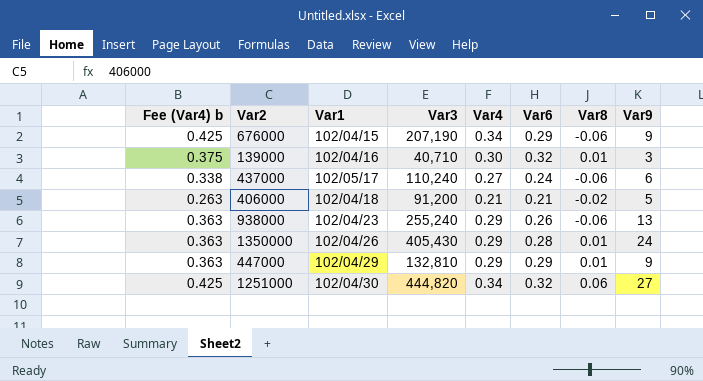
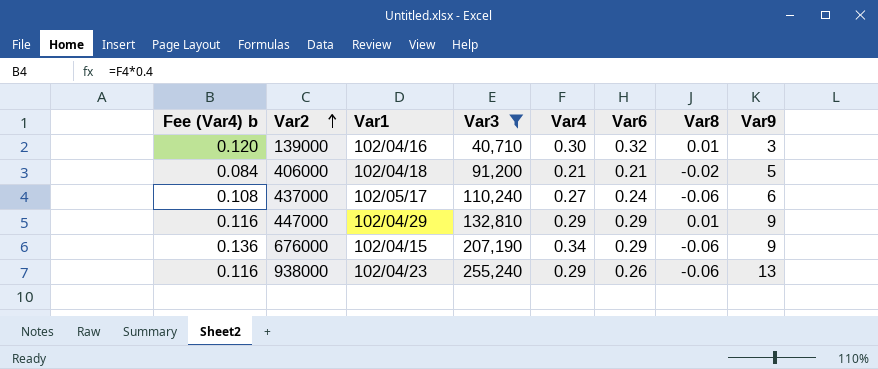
filter: none -> Var3 <= 255,240
row order: none -> Var2 ascending
column Fee (Var4) b | formula: [Var4] * 1.25 -> [Var4] * 0.4

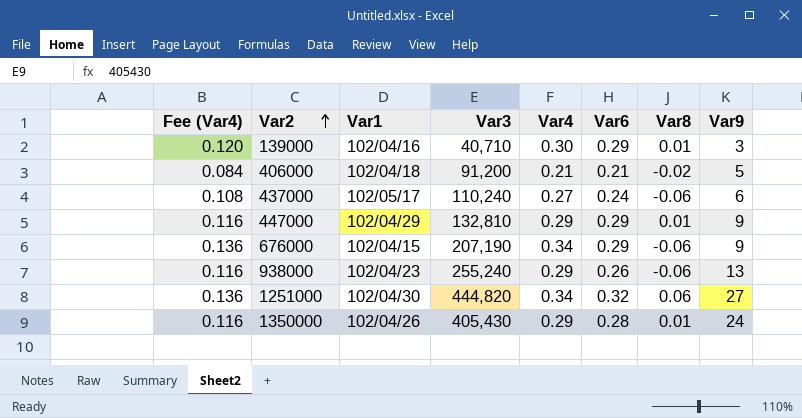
filter: Var3 <= 255,240 -> none
column name: Fee (Var4) b -> Fee (Var4)
139000 | Var6: 0.32 -> 0.29

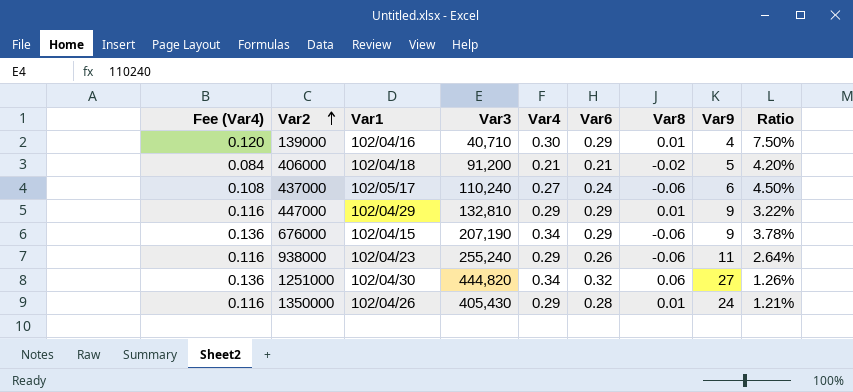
column Ratio | formula: none -> [Var4] / [Var9]
139000 | Var9: 3 -> 4
938000 | Var9: 13 -> 11

